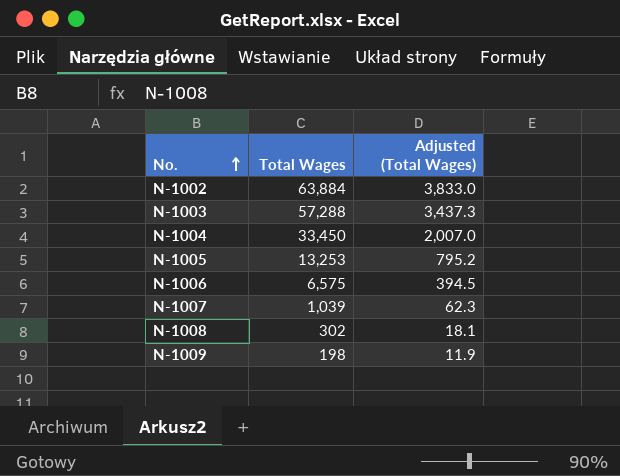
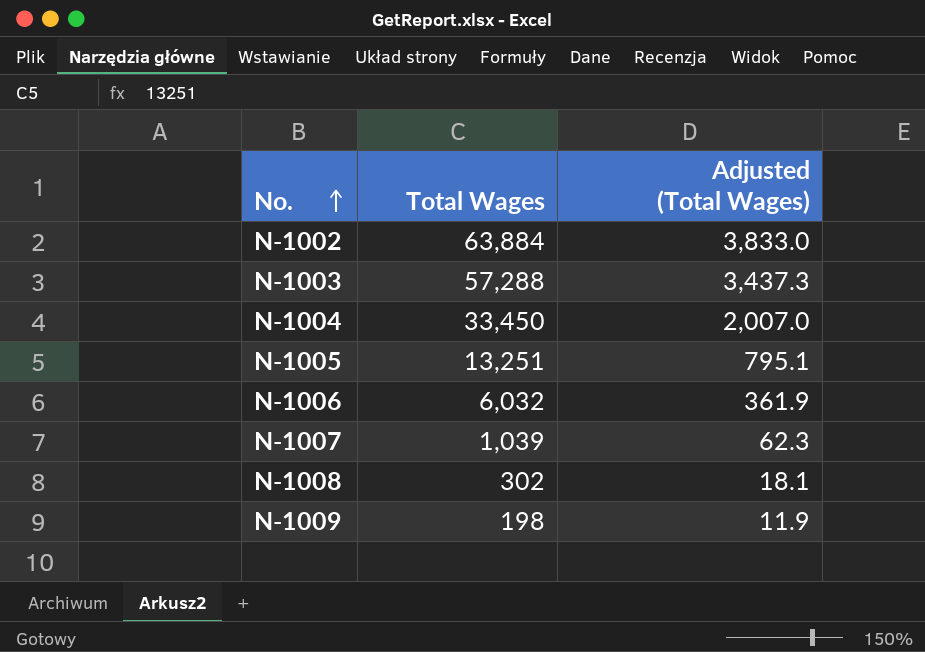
N-1005 | Total Wages: 13,253 -> 13,251
N-1005 | Adjusted (Total Wages): 795.2 -> 795.1
N-1006 | Total Wages: 6,575 -> 6,032
N-1006 | Adjusted (Total Wages): 394.5 -> 361.9

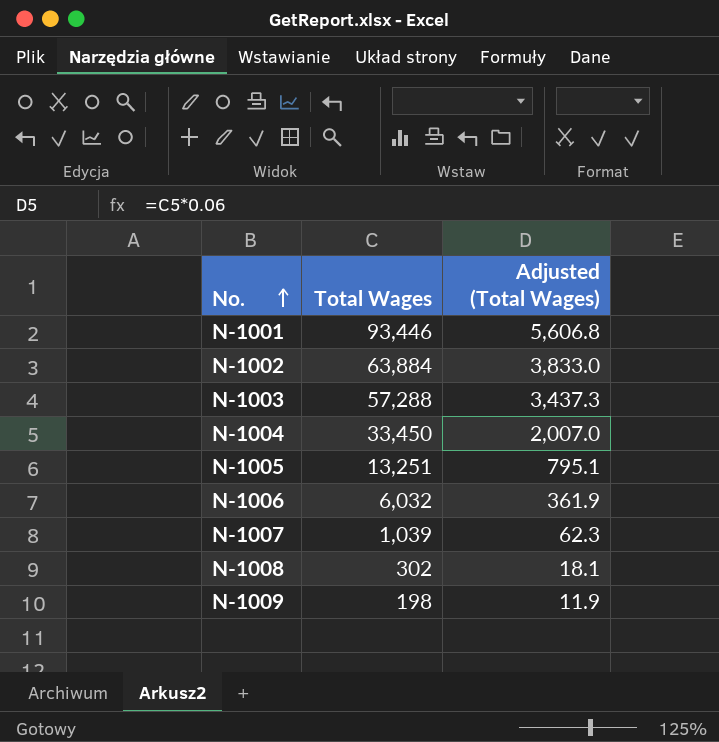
row N-1001: none -> 93,446 | 5,606.8

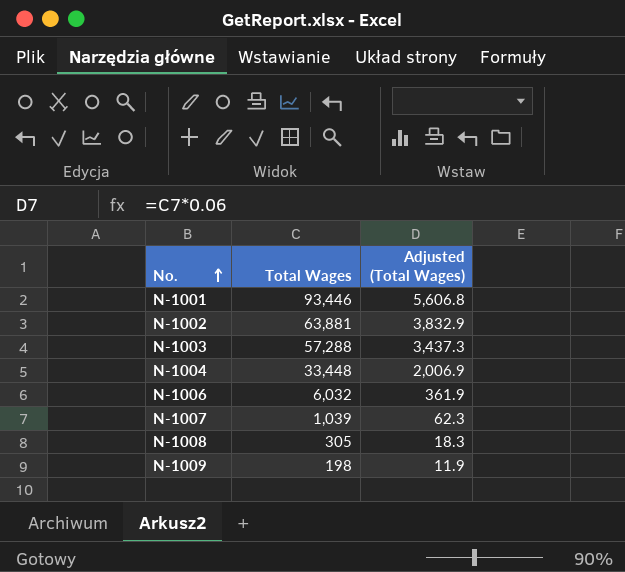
row N-1005: 13,251 | 795.1 -> none
N-1002 | Total Wages: 63,884 -> 63,881
N-1002 | Adjusted (Total Wages): 3,833.0 -> 3,832.9
N-1004 | Total Wages: 33,450 -> 33,448
N-1004 | Adjusted (Total Wages): 2,007.0 -> 2,006.9
N-1008 | Total Wages: 302 -> 305
N-1008 | Adjusted (Total Wages): 18.1 -> 18.3

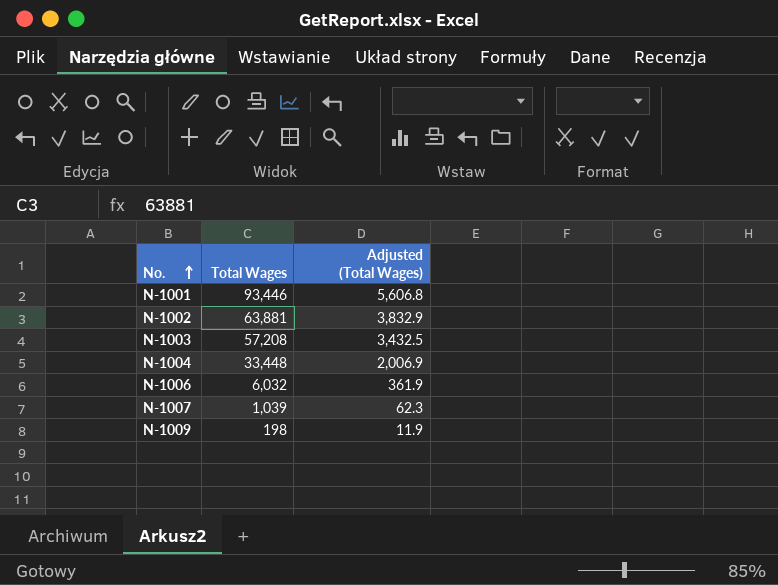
row N-1008: 305 | 18.3 -> none
N-1003 | Total Wages: 57,288 -> 57,208
N-1003 | Adjusted (Total Wages): 3,437.3 -> 3,432.5

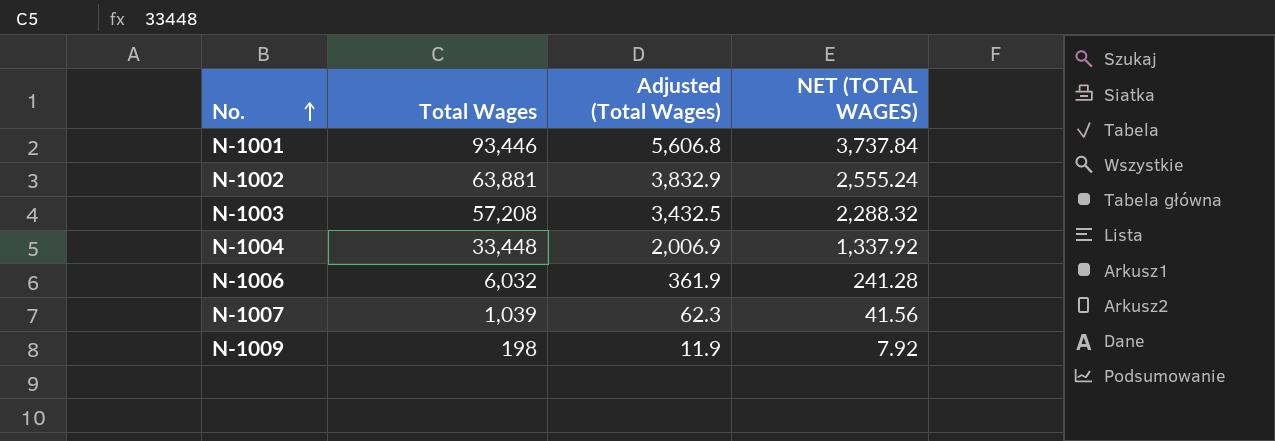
column NET (TOTAL WAGES) | formula: none -> [Total Wages] * 0.04

